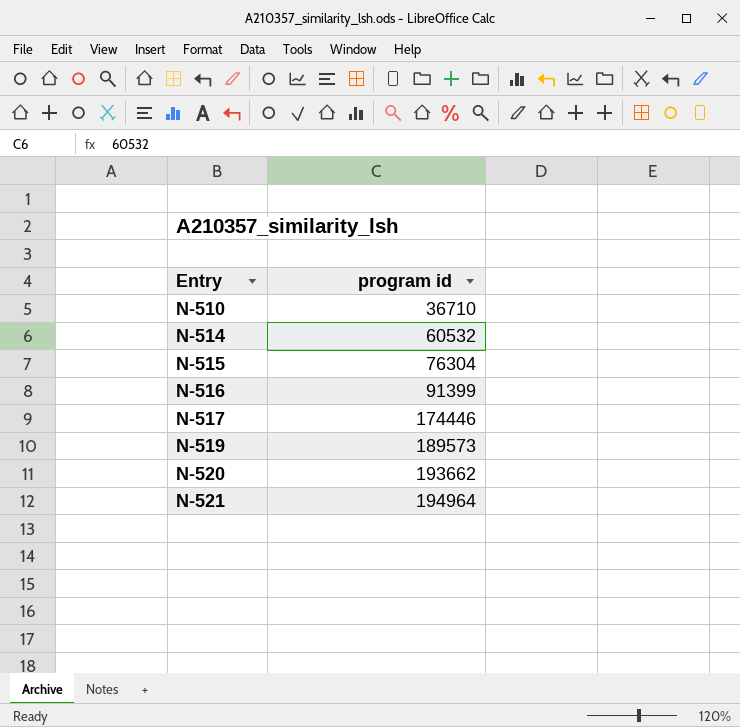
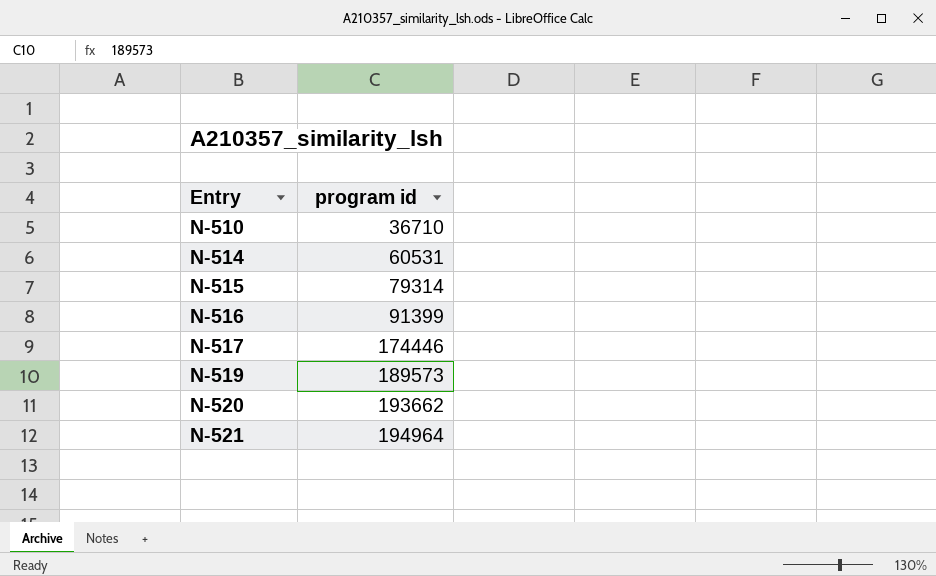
N-514 | program id: 60532 -> 60531
N-515 | program id: 76304 -> 79314

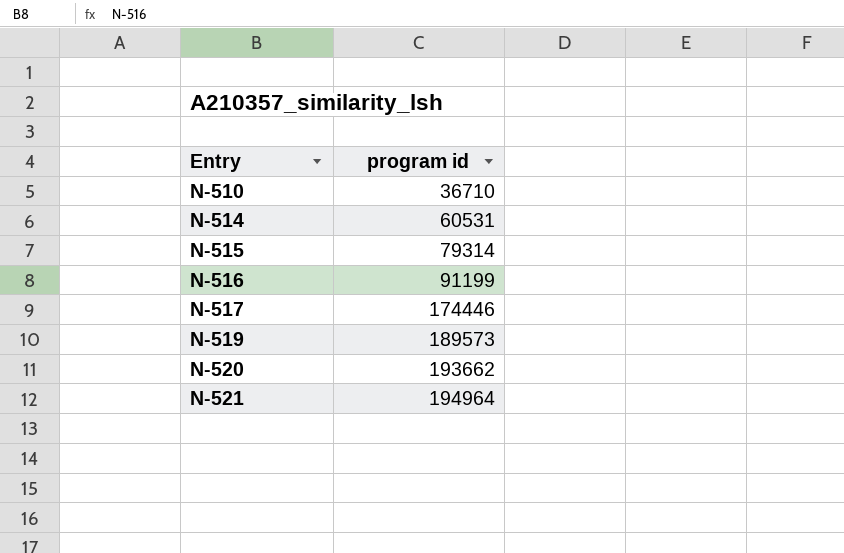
N-516 | program id: 91399 -> 91199

